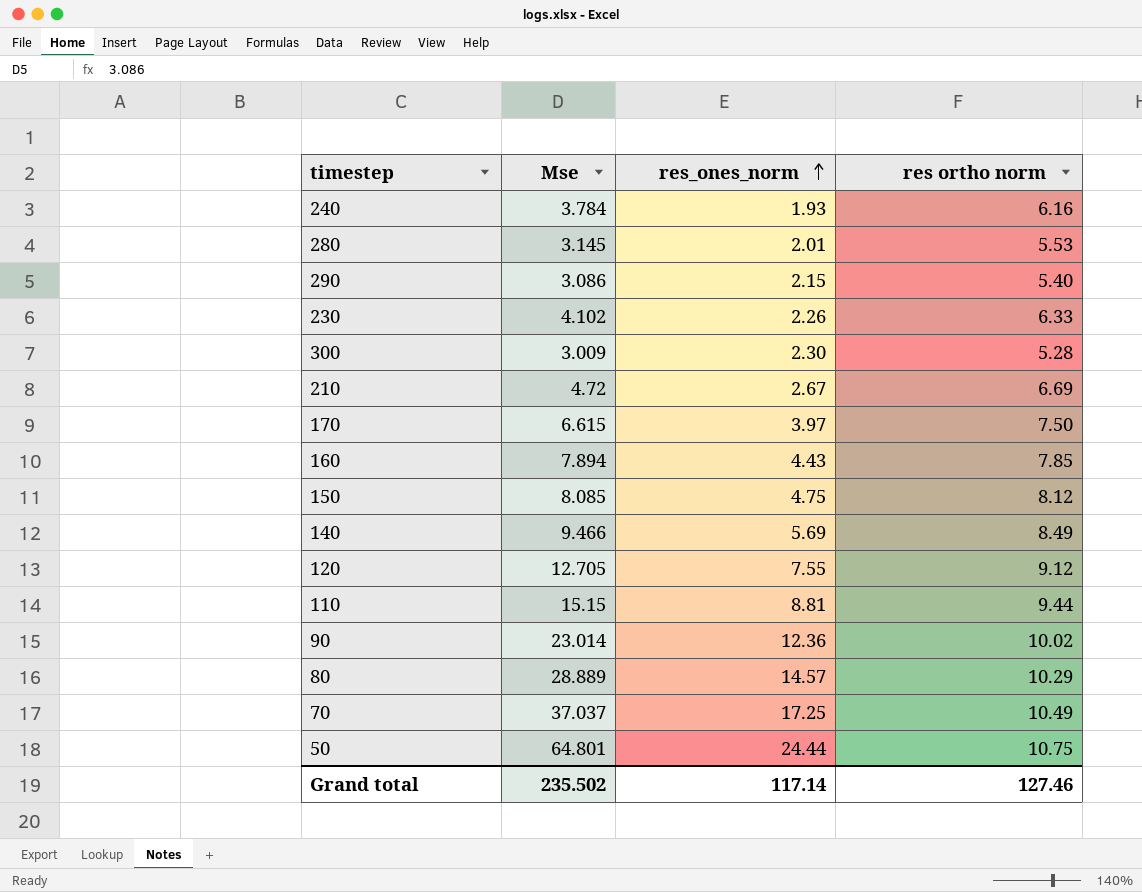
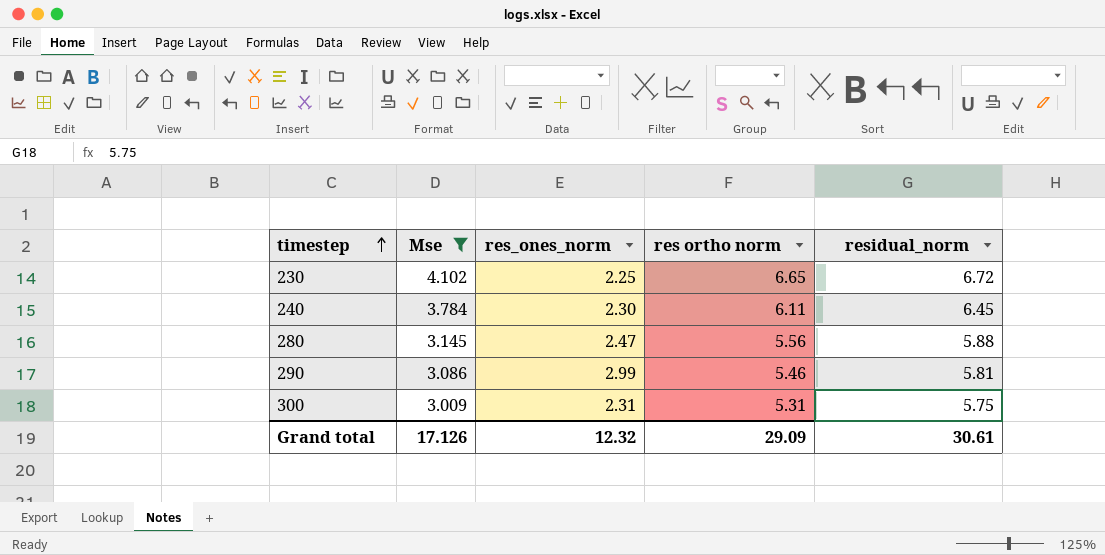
filter: none -> Mse <= 4.102
row order: res_ones_norm ascending -> timestep ascending
column residual_norm | position: none -> 5
230 | res_ones_norm: 2.26 -> 2.25
230 | res ortho norm: 6.33 -> 6.65
240 | res_ones_norm: 1.93 -> 2.30
240 | res ortho norm: 6.16 -> 6.11
280 | res_ones_norm: 2.01 -> 2.47
280 | res ortho norm: 5.53 -> 5.56
290 | res_ones_norm: 2.15 -> 2.99
290 | res ortho norm: 5.40 -> 5.46
300 | res_ones_norm: 2.30 -> 2.31
300 | res ortho norm: 5.28 -> 5.31
Grand total | Mse: 235.502 -> 17.126
Grand total | res_ones_norm: 117.14 -> 12.32
Grand total | res ortho norm: 127.46 -> 29.09

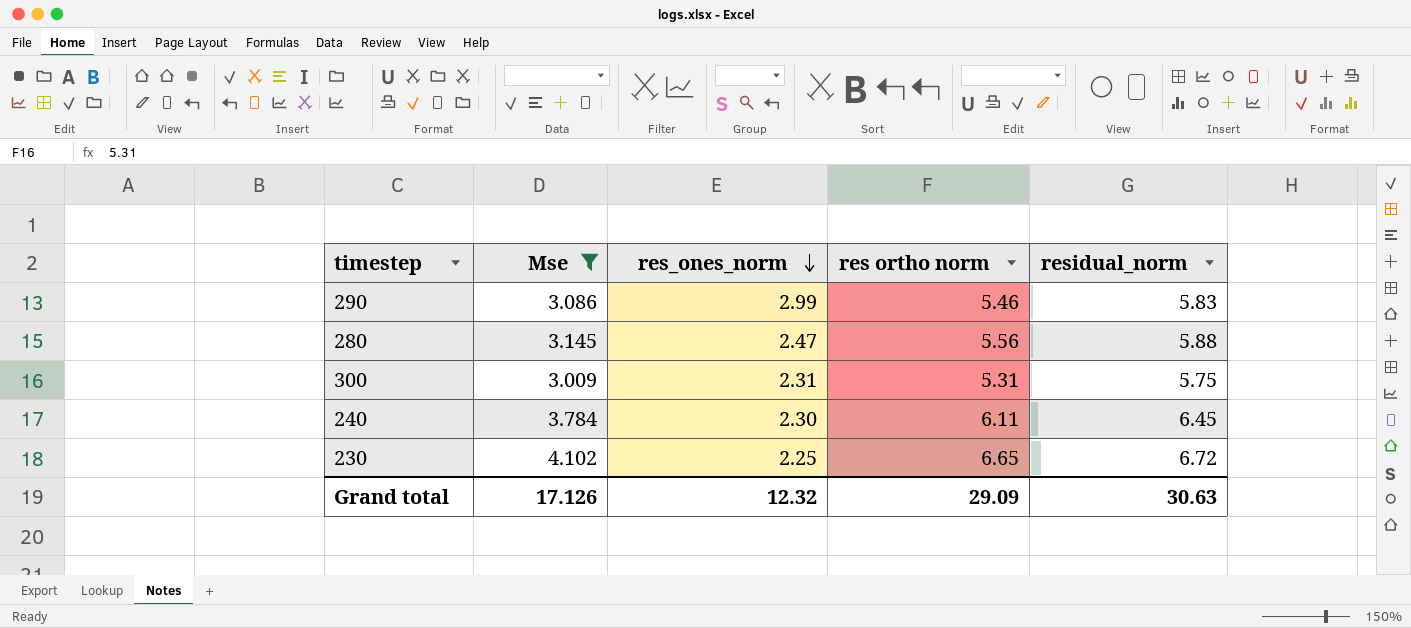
row order: timestep ascending -> res_ones_norm descending
290 | residual_norm: 5.81 -> 5.83
Grand total | residual_norm: 30.61 -> 30.63

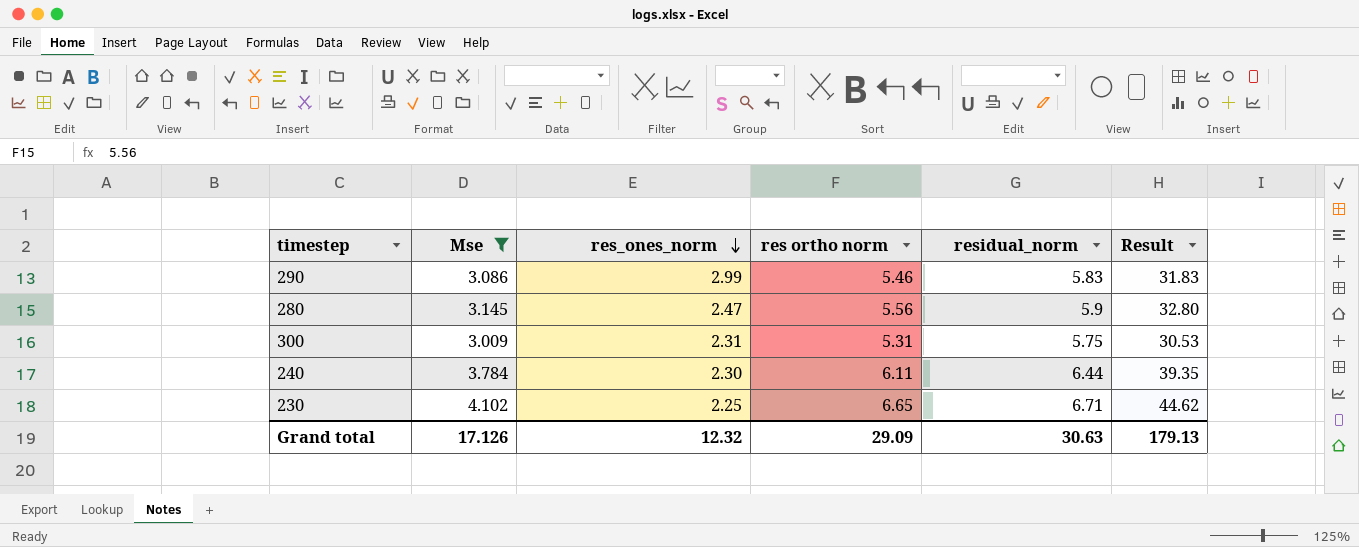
column Result | formula: none -> [res ortho norm] * [residual_norm]
280 | residual_norm: 5.88 -> 5.9
240 | residual_norm: 6.45 -> 6.44
230 | residual_norm: 6.72 -> 6.71

